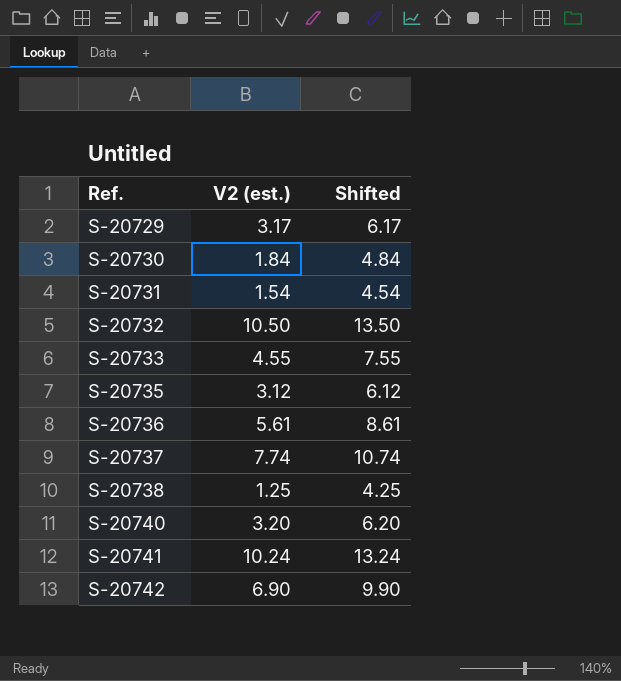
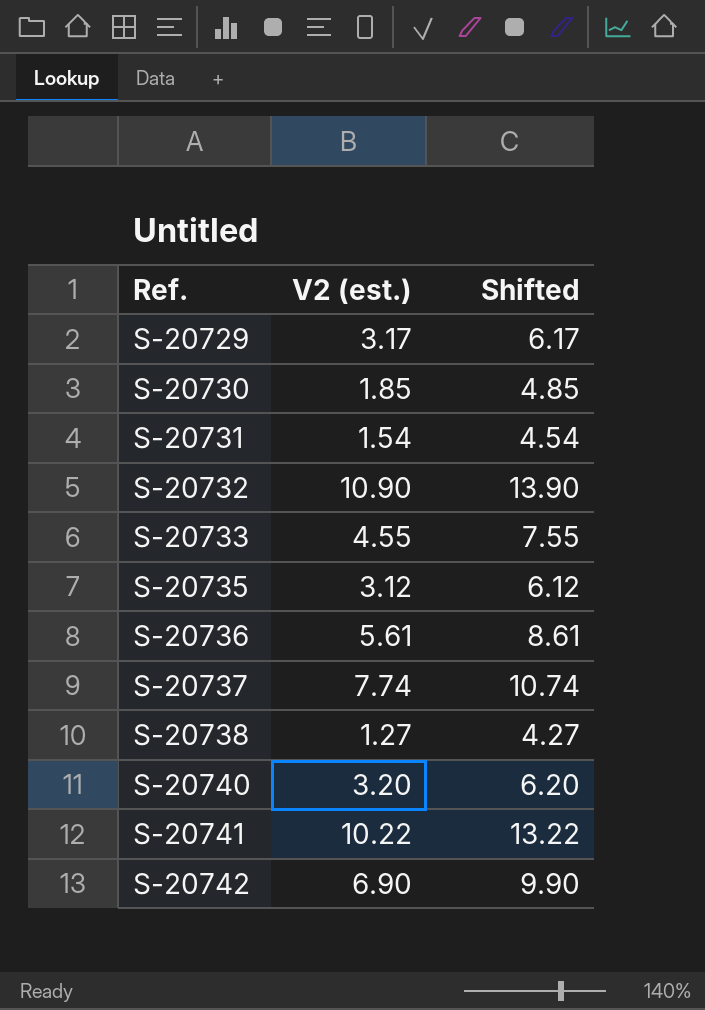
S-20730 | V2 (est.): 1.84 -> 1.85
S-20730 | Shifted: 4.84 -> 4.85
S-20732 | V2 (est.): 10.50 -> 10.90
S-20732 | Shifted: 13.50 -> 13.90
S-20738 | V2 (est.): 1.25 -> 1.27
S-20738 | Shifted: 4.25 -> 4.27
S-20741 | V2 (est.): 10.24 -> 10.22
S-20741 | Shifted: 13.24 -> 13.22

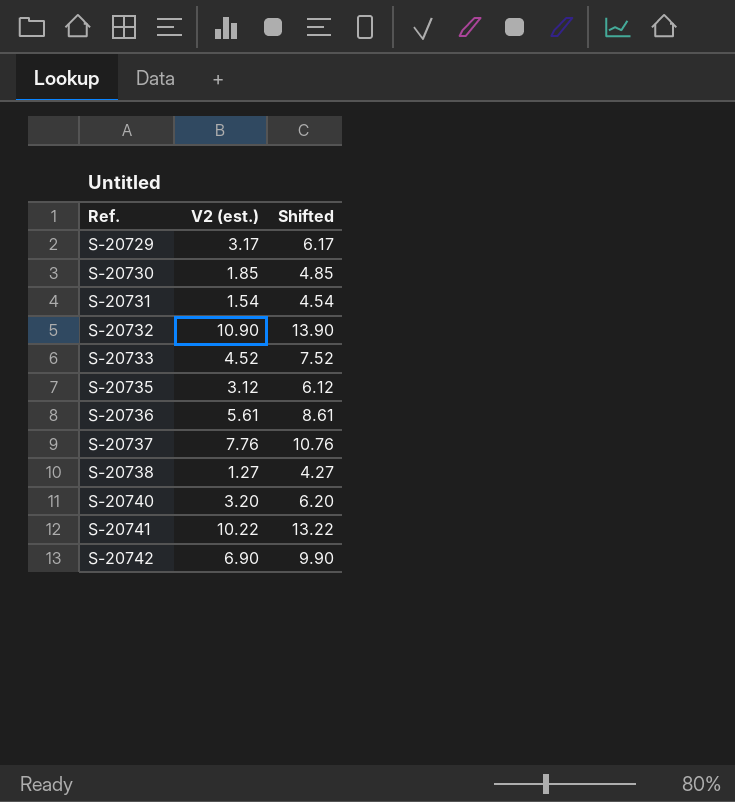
S-20733 | V2 (est.): 4.55 -> 4.52
S-20733 | Shifted: 7.55 -> 7.52
S-20737 | V2 (est.): 7.74 -> 7.76
S-20737 | Shifted: 10.74 -> 10.76

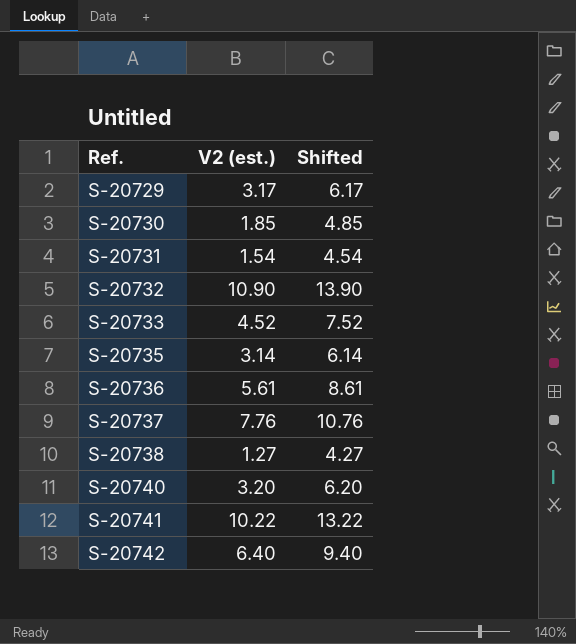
S-20735 | V2 (est.): 3.12 -> 3.14
S-20735 | Shifted: 6.12 -> 6.14
S-20742 | V2 (est.): 6.90 -> 6.40
S-20742 | Shifted: 9.90 -> 9.40

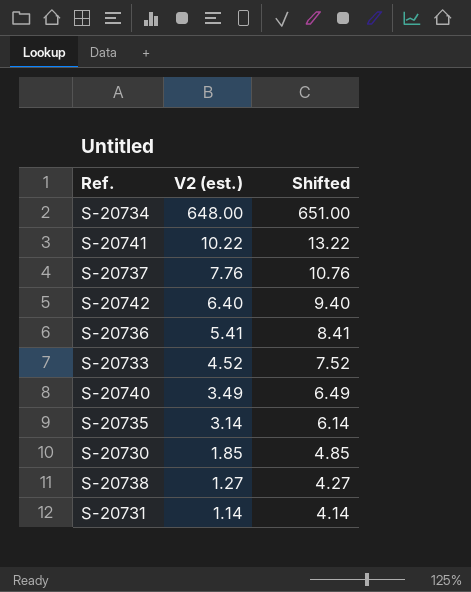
row order: Ref. ascending -> V2 (est.) descending
row S-20729: 3.17 | 6.17 -> none
row S-20732: 10.90 | 13.90 -> none
row S-20734: none -> 648.00 | 651.00
S-20736 | V2 (est.): 5.61 -> 5.41
S-20736 | Shifted: 8.61 -> 8.41
S-20740 | V2 (est.): 3.20 -> 3.49
S-20740 | Shifted: 6.20 -> 6.49
S-20731 | V2 (est.): 1.54 -> 1.14
S-20731 | Shifted: 4.54 -> 4.14

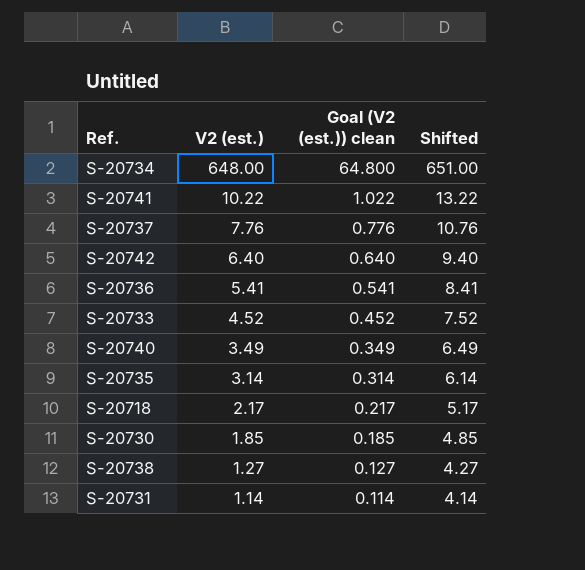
column Goal (V2 (est.)) clean | formula: none -> [V2 (est.)] * 0.1
row S-20718: none -> 2.17 | 0.217 | 5.17

